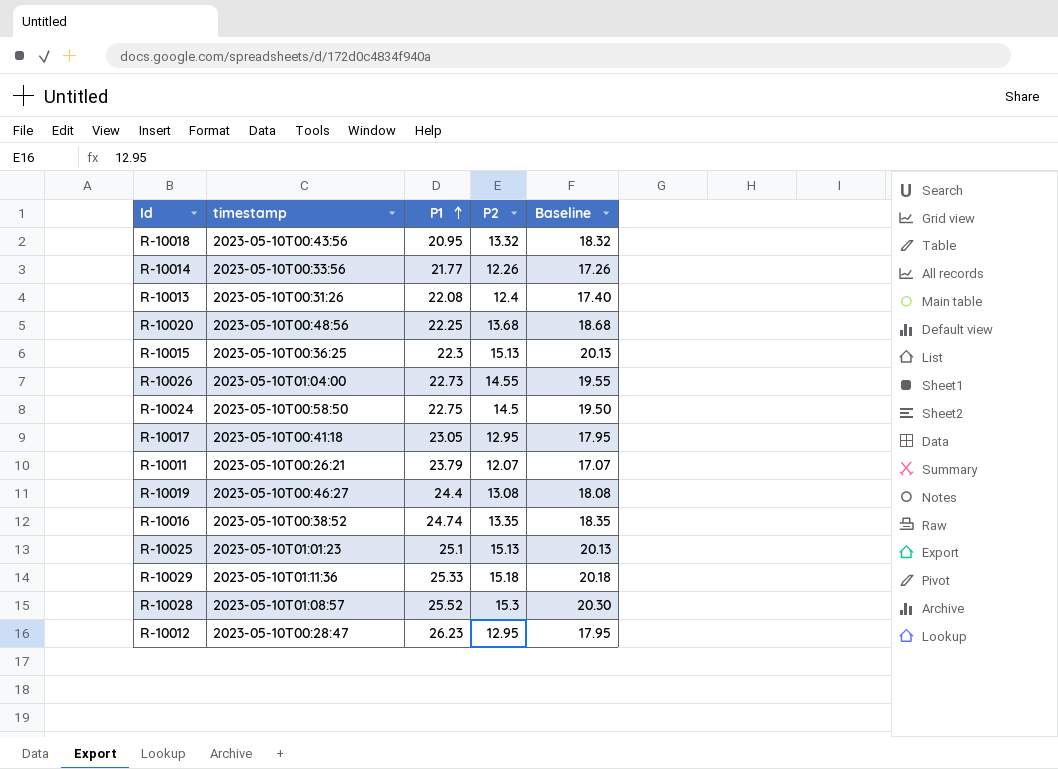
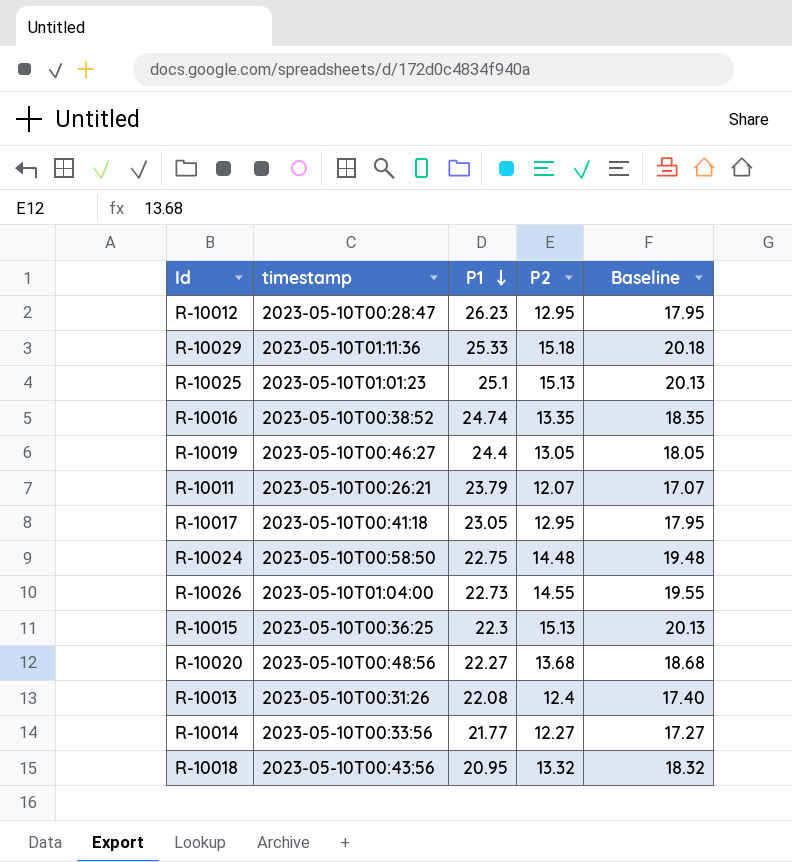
row order: P1 ascending -> P1 descending
row R-10028: 2023-05-10T01:08:57 | 25.52 | 15.3 | 20.30 -> none
R-10019 | P2: 13.08 -> 13.05
R-10019 | Baseline: 18.08 -> 18.05
R-10024 | P2: 14.5 -> 14.48
R-10024 | Baseline: 19.50 -> 19.48
R-10020 | P1: 22.25 -> 22.27
R-10014 | P2: 12.26 -> 12.27
R-10014 | Baseline: 17.26 -> 17.27

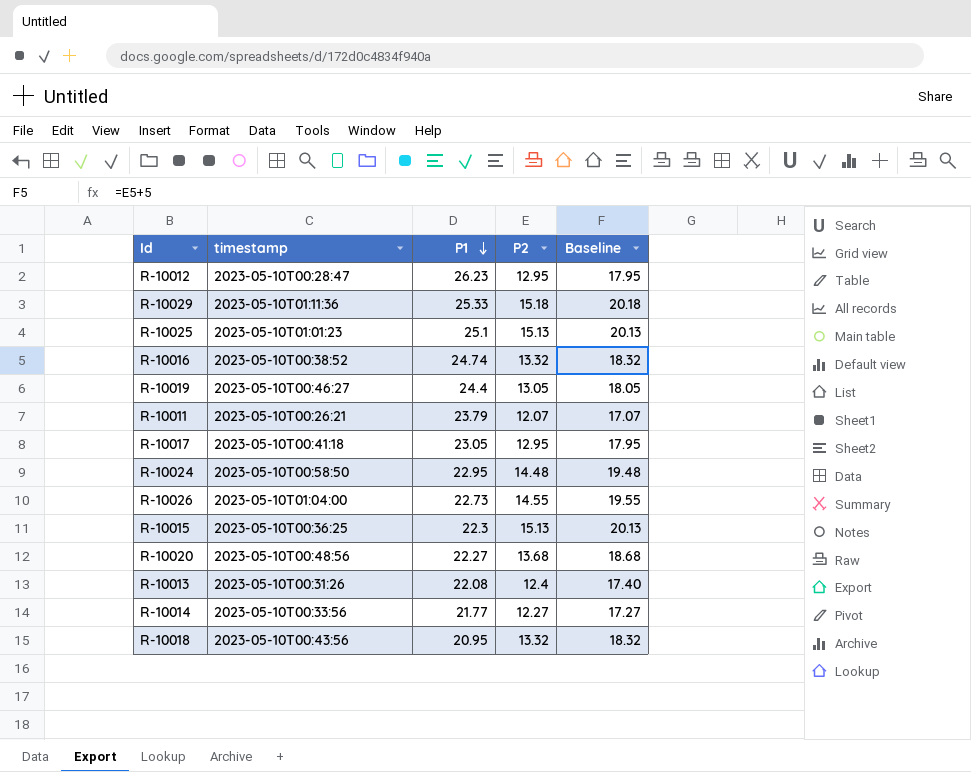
R-10016 | P2: 13.35 -> 13.32
R-10016 | Baseline: 18.35 -> 18.32
R-10024 | P1: 22.75 -> 22.95

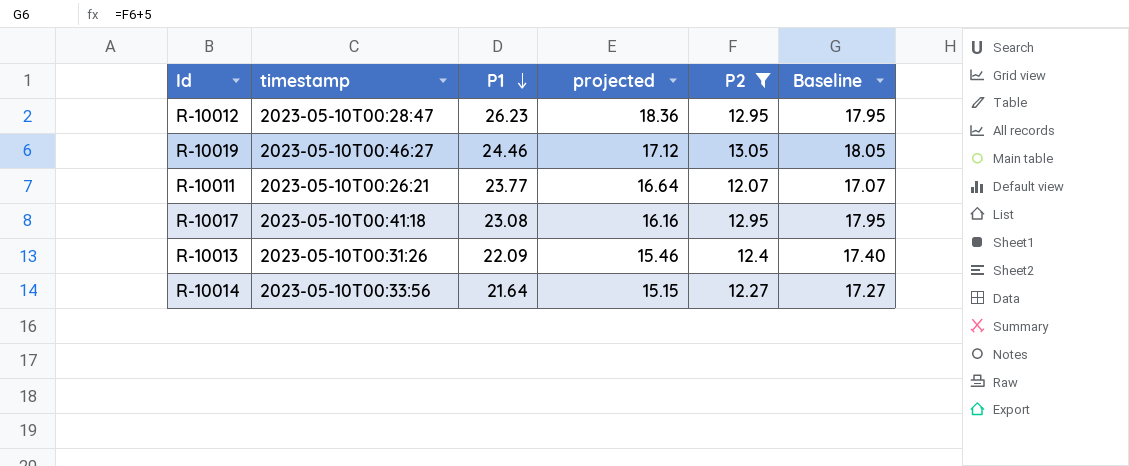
filter: none -> P2 <= 13.05
column projected | formula: none -> [P1] * 0.7
R-10019 | P1: 24.4 -> 24.46
R-10011 | P1: 23.79 -> 23.77
R-10017 | P1: 23.05 -> 23.08
R-10013 | P1: 22.08 -> 22.09
R-10014 | P1: 21.77 -> 21.64

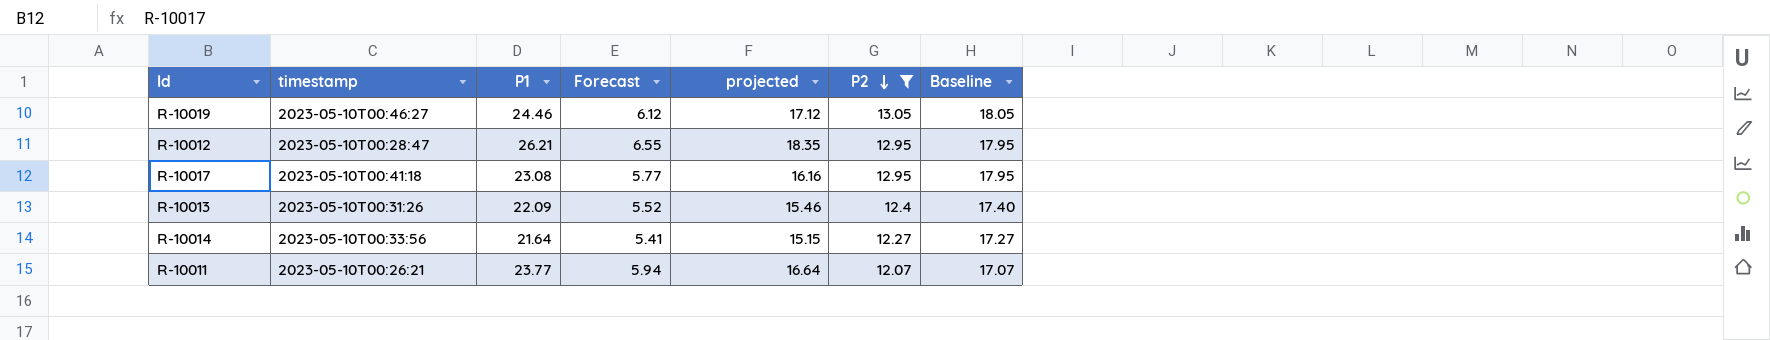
row order: P1 descending -> P2 descending
column Forecast | formula: none -> [P1] * 0.25
R-10012 | P1: 26.23 -> 26.21
R-10012 | projected: 18.36 -> 18.35

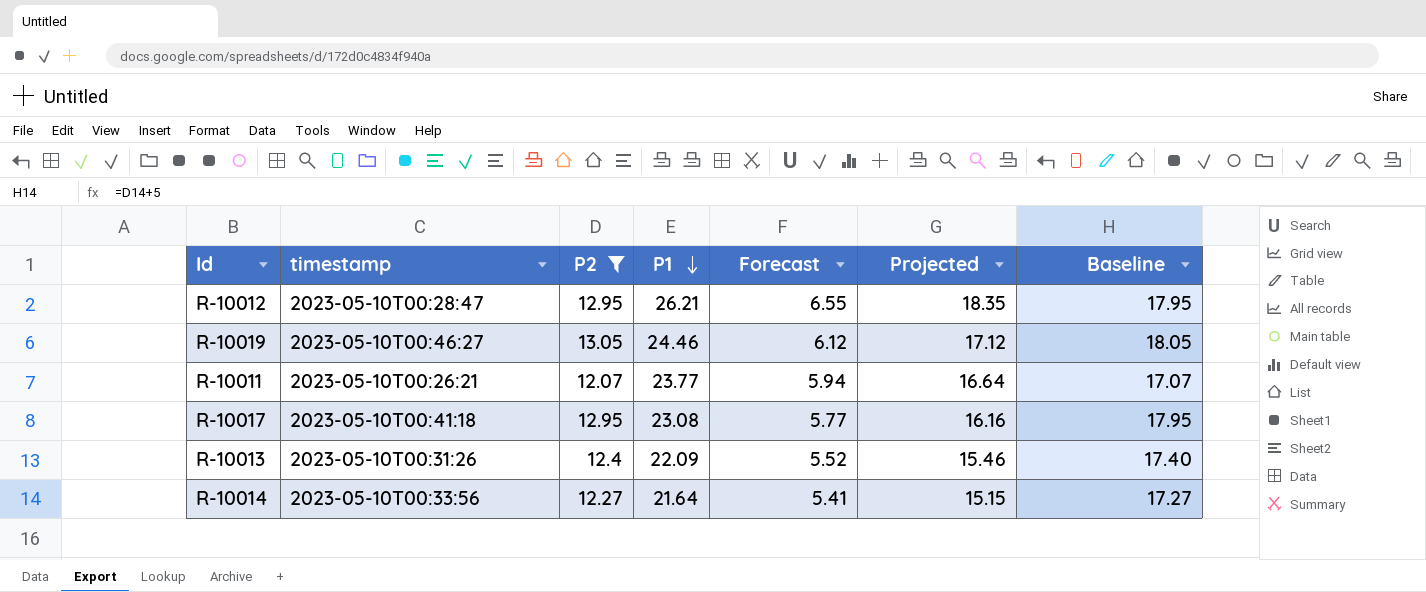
row order: P2 descending -> P1 descending
column P2 | position: 6 -> 3
column name: projected -> Projected

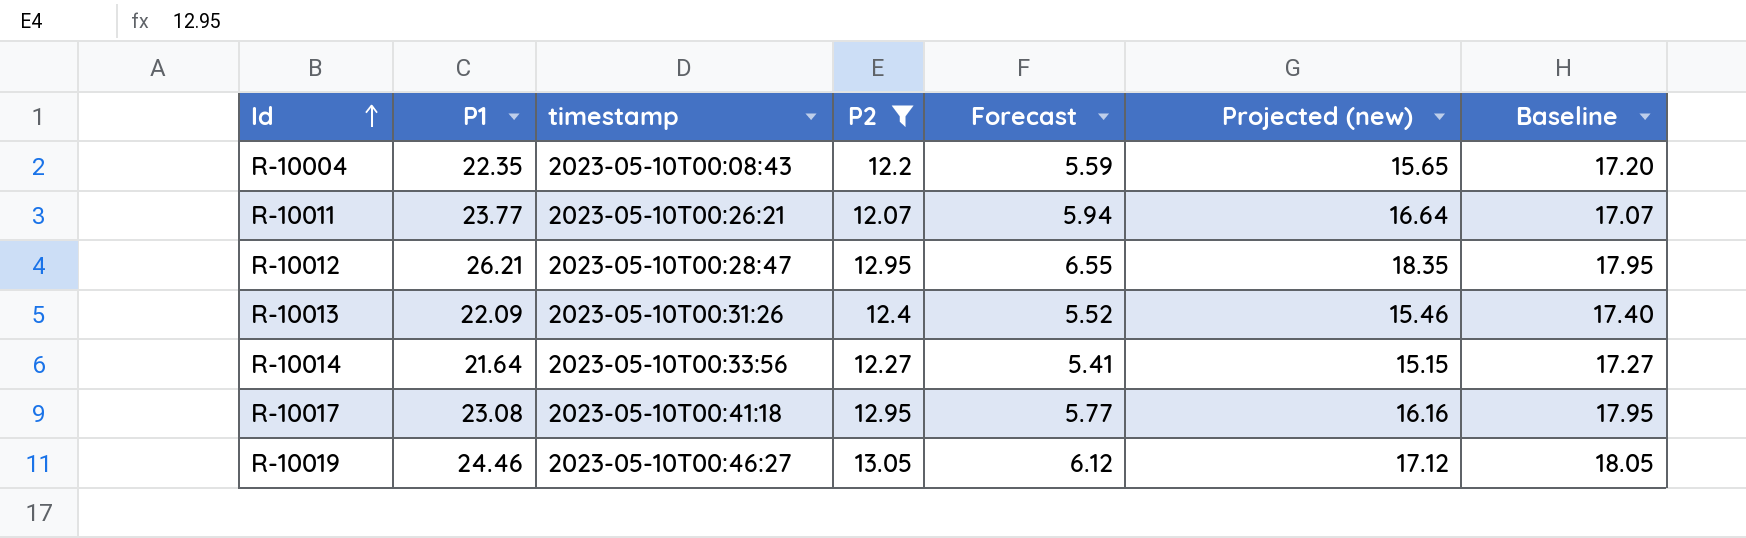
row order: P1 descending -> Id ascending
column P1 | position: 4 -> 2
column name: Projected -> Projected (new)
row R-10004: none -> 22.35 | 2023-05-10T00:08:43 | 12.2 | 5.59 | 15.65 | 17.20

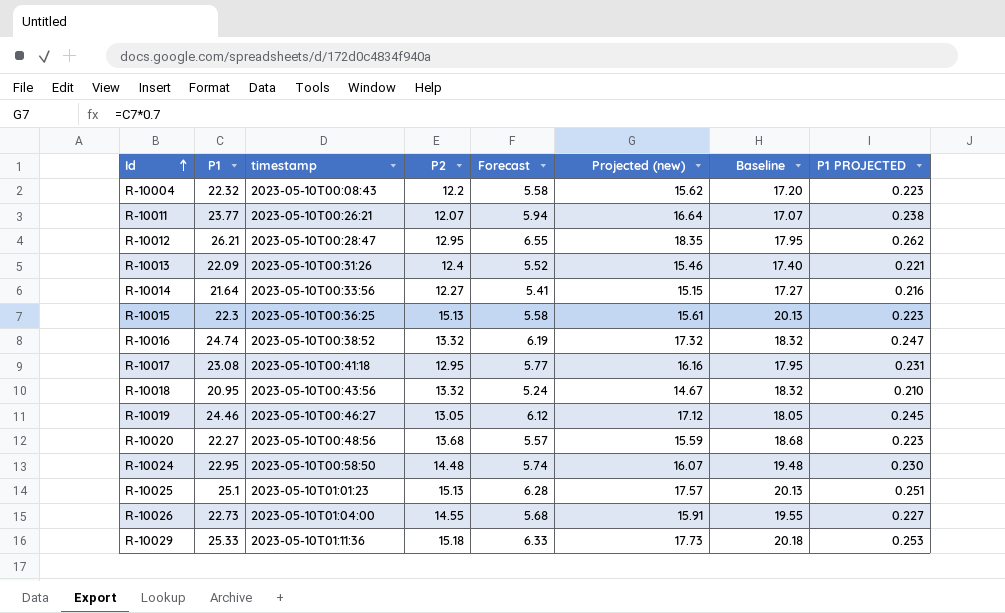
filter: P2 <= 13.05 -> none
column P1 PROJECTED | formula: none -> [P1] * 0.01
R-10004 | P1: 22.35 -> 22.32
R-10004 | Forecast: 5.59 -> 5.58
R-10004 | Projected (new): 15.65 -> 15.62

